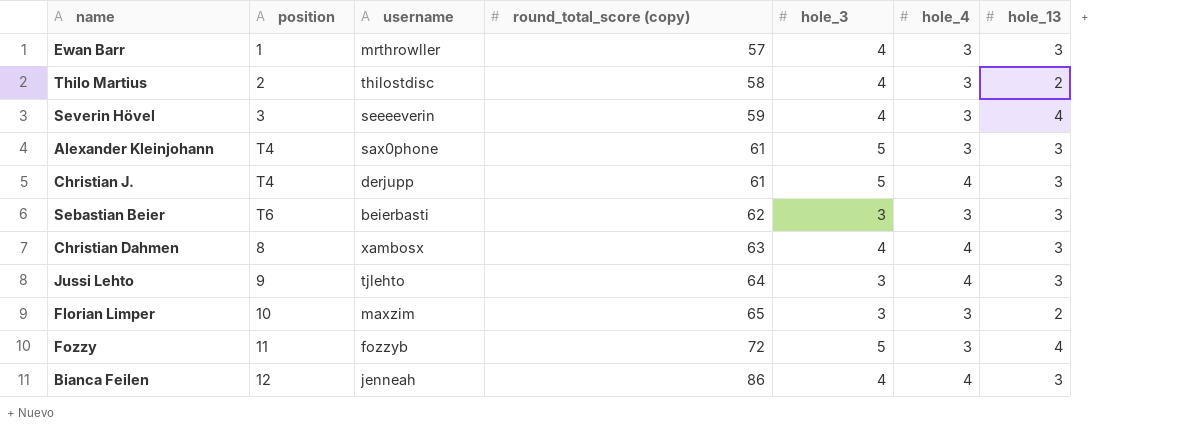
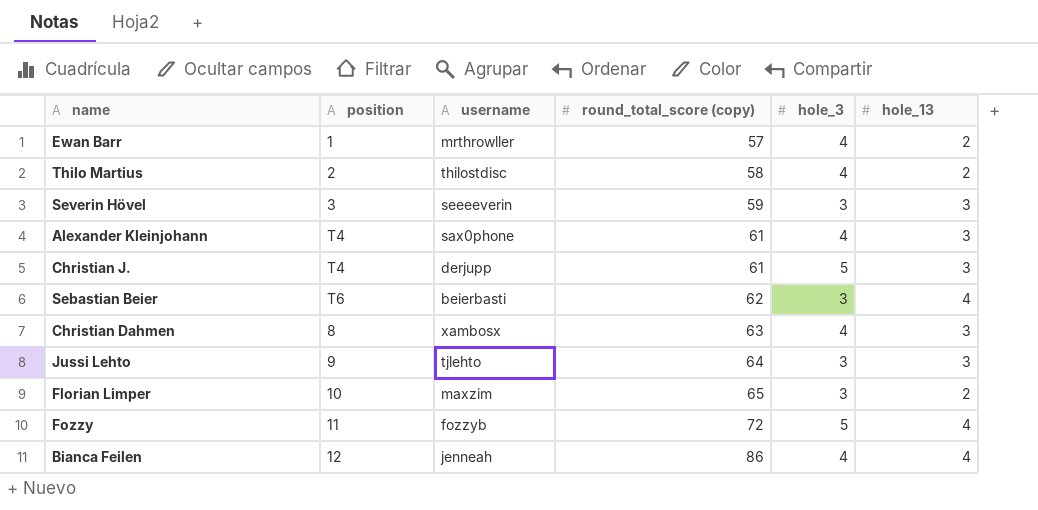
column hole_4 | position: 6 -> none
Ewan Barr | hole_13: 3 -> 2
Severin Hövel | hole_3: 4 -> 3
Severin Hövel | hole_13: 4 -> 3
Alexander Kleinjohann | hole_3: 5 -> 4
Sebastian Beier | hole_13: 3 -> 4
Bianca Feilen | hole_13: 3 -> 4

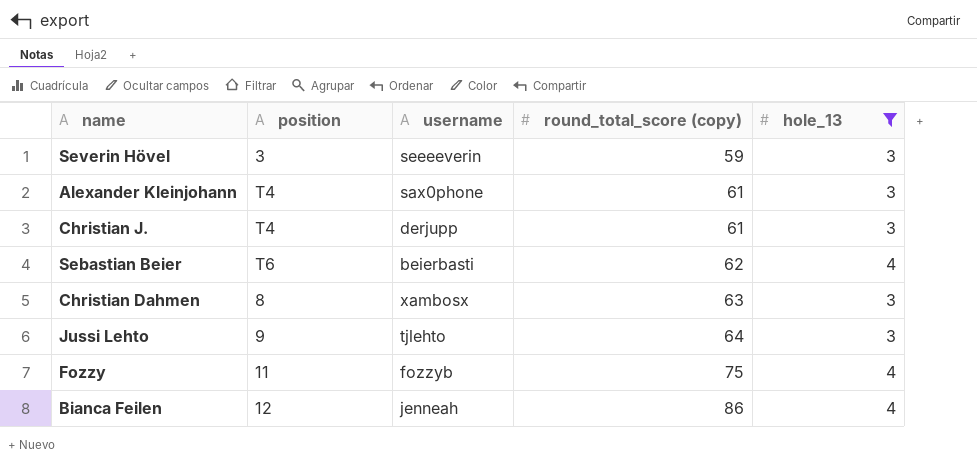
filter: none -> hole_13 != 2
column hole_3 | position: 5 -> none
Fozzy | round_total_score (copy): 72 -> 75

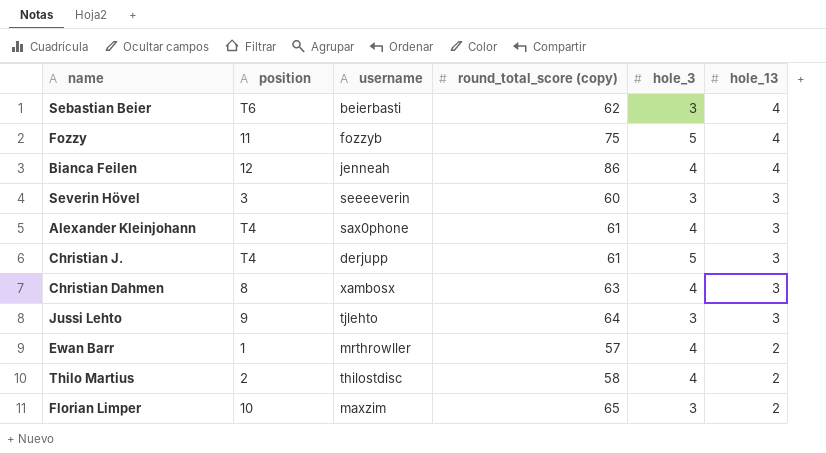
filter: hole_13 != 2 -> none
row order: round_total_score (copy) ascending -> hole_13 descending
column hole_3 | position: none -> 5
Severin Hövel | round_total_score (copy): 59 -> 60

